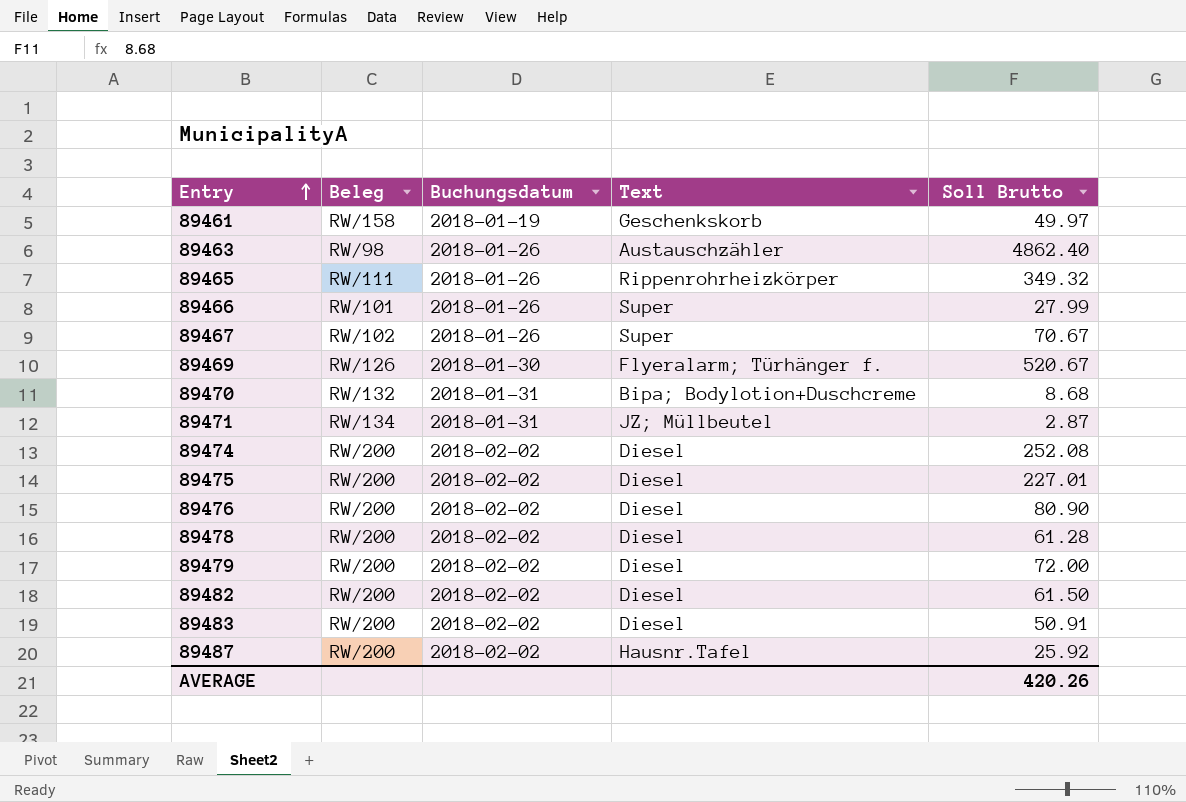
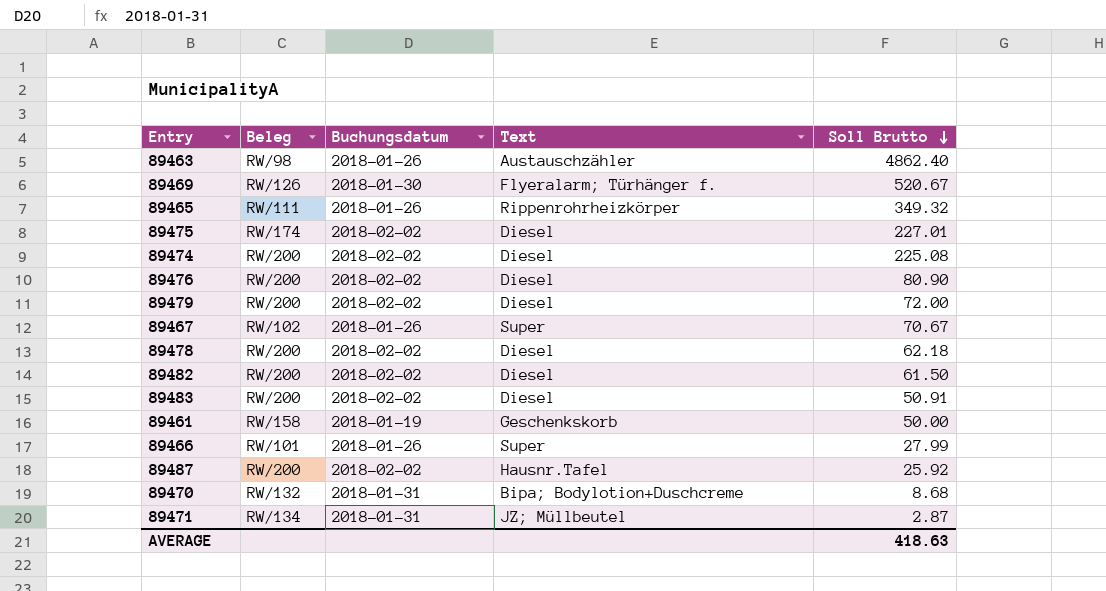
row order: Entry ascending -> Soll Brutto descending
89475 | Beleg: RW/200 -> RW/174
89474 | Soll Brutto: 252.08 -> 225.08
89478 | Soll Brutto: 61.28 -> 62.18
89461 | Soll Brutto: 49.97 -> 50.00
AVERAGE | Soll Brutto: 420.26 -> 418.63

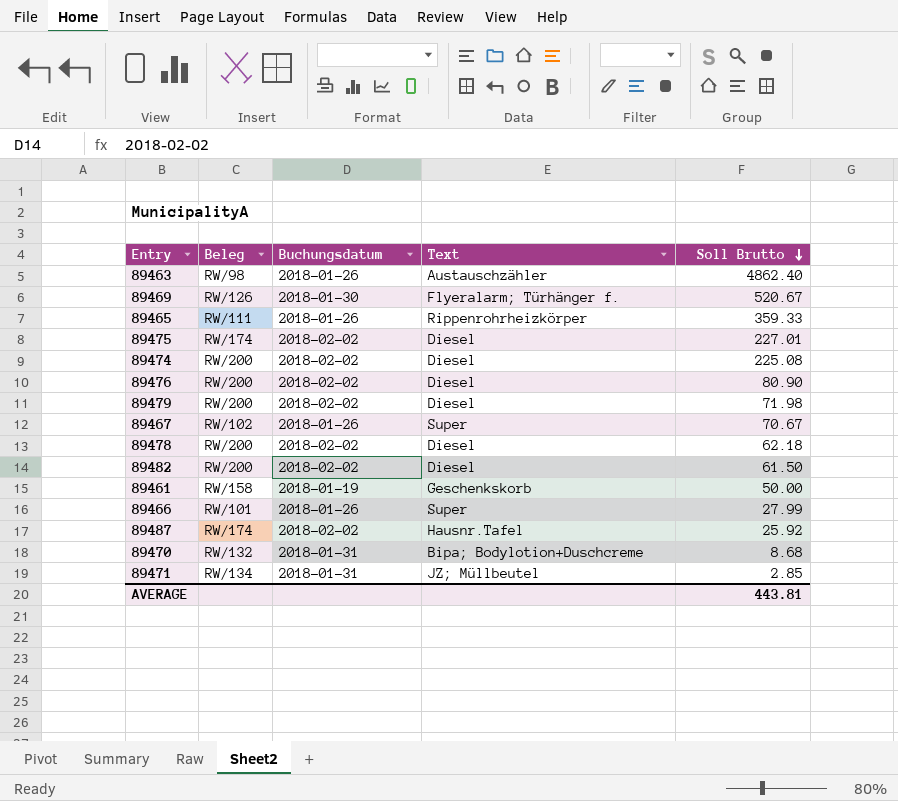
row 89483: RW/200 | 2018-02-02 | Diesel | 50.91 -> none
89465 | Soll Brutto: 349.32 -> 359.33
89479 | Soll Brutto: 72.00 -> 71.98
89487 | Beleg: RW/200 -> RW/174
89471 | Soll Brutto: 2.87 -> 2.85
AVERAGE | Soll Brutto: 418.63 -> 443.81

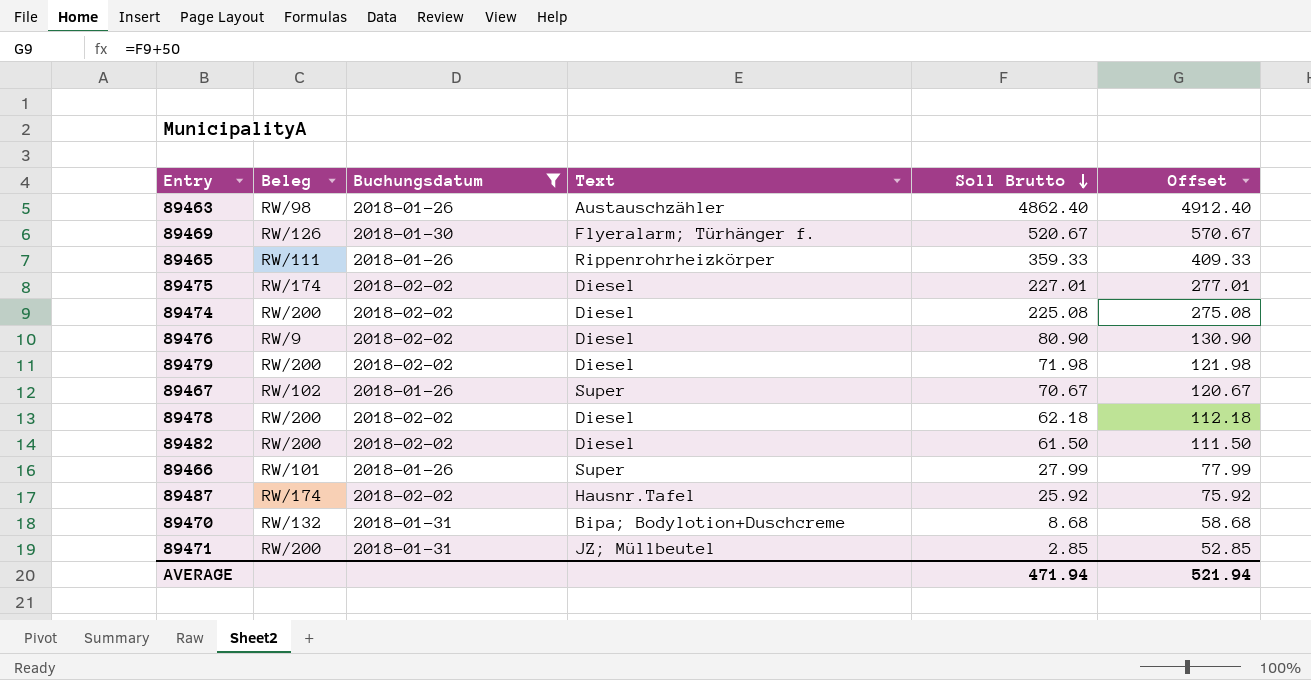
filter: none -> Buchungsdatum != 2018-01-19
column Offset | formula: none -> [Soll Brutto] + 50
89476 | Beleg: RW/200 -> RW/9
89471 | Beleg: RW/134 -> RW/200
AVERAGE | Soll Brutto: 443.81 -> 471.94

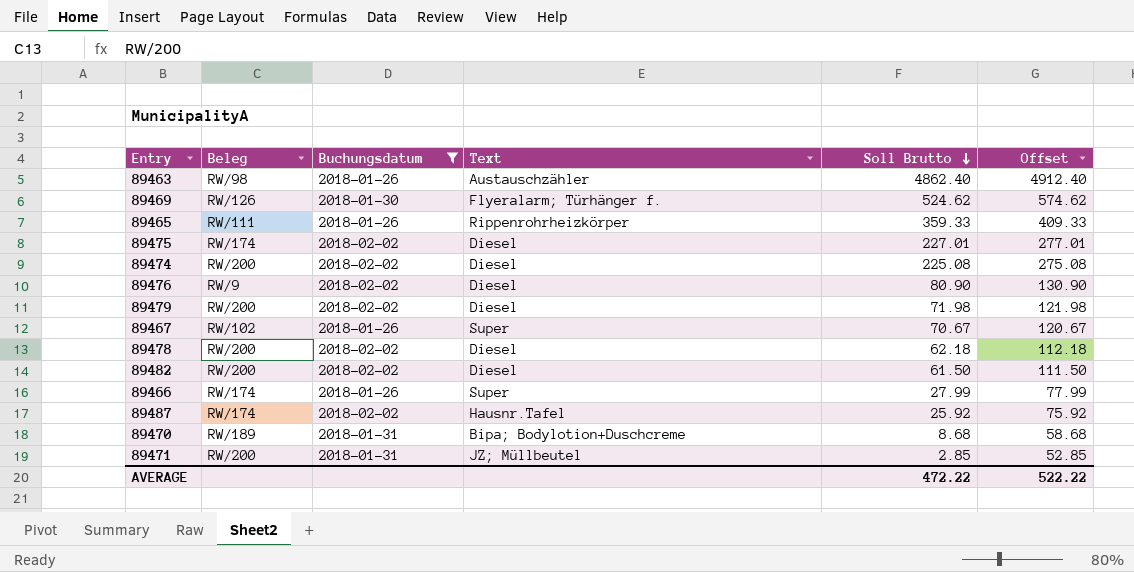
89469 | Soll Brutto: 520.67 -> 524.62
89469 | Offset: 570.67 -> 574.62
89466 | Beleg: RW/101 -> RW/174
89470 | Beleg: RW/132 -> RW/189
AVERAGE | Soll Brutto: 471.94 -> 472.22
AVERAGE | Offset: 521.94 -> 522.22

